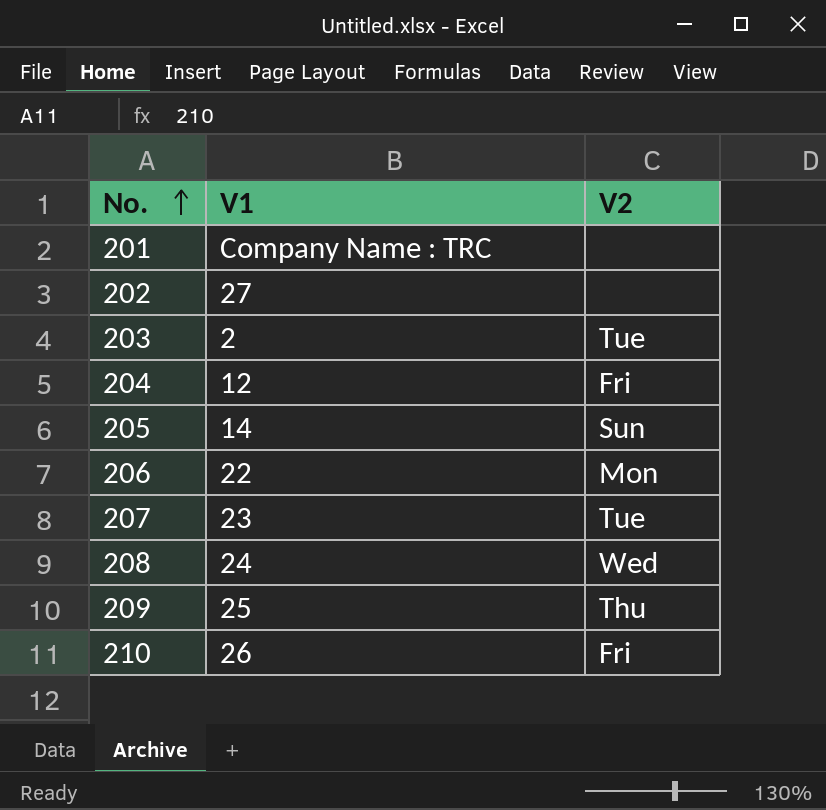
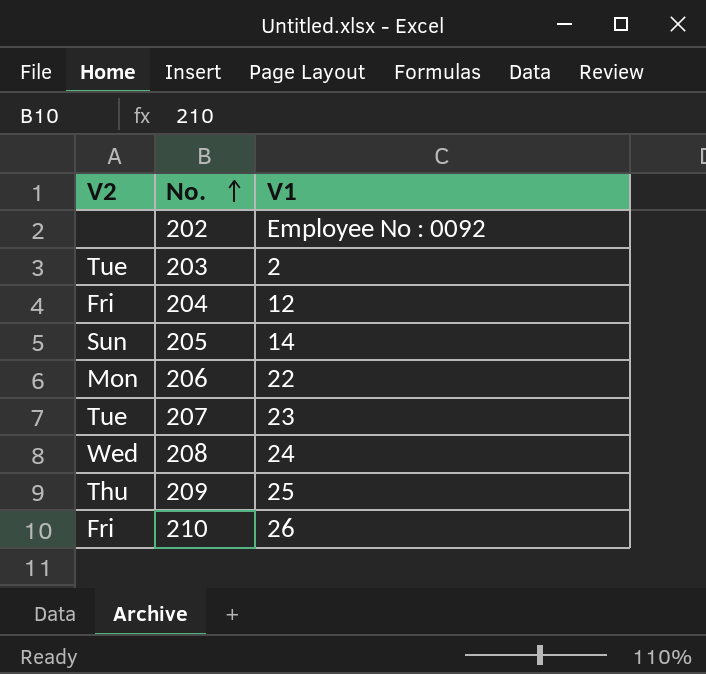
column V2 | position: 3 -> 1
row 201: Company Name : TRC | none -> none
202 | V1: 27 -> Employee No : 0092

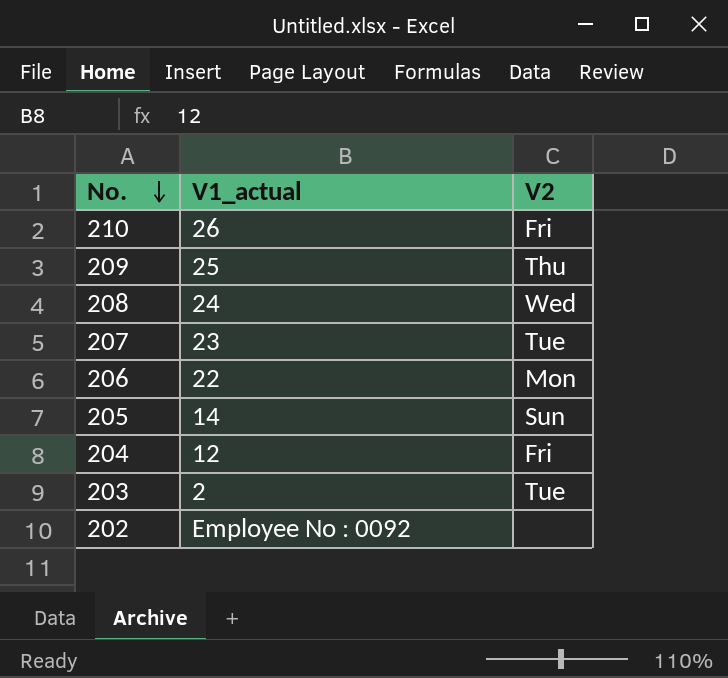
row order: No. ascending -> No. descending
column name: V1 -> V1_actual
column V2 | position: 1 -> 3

